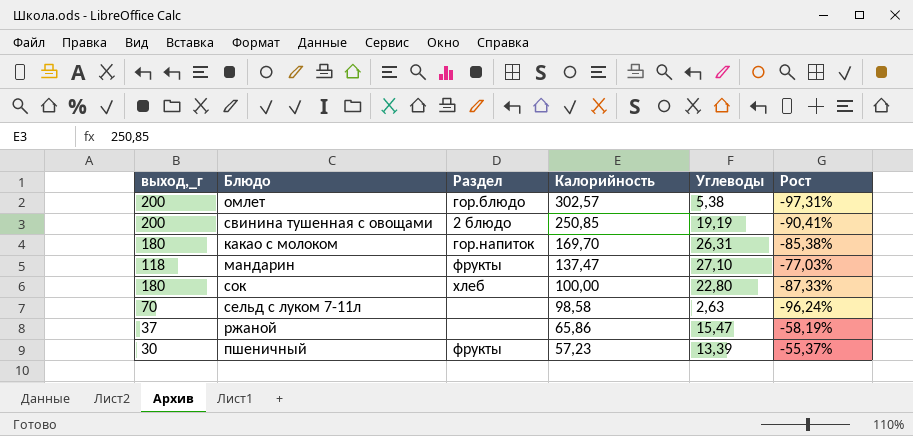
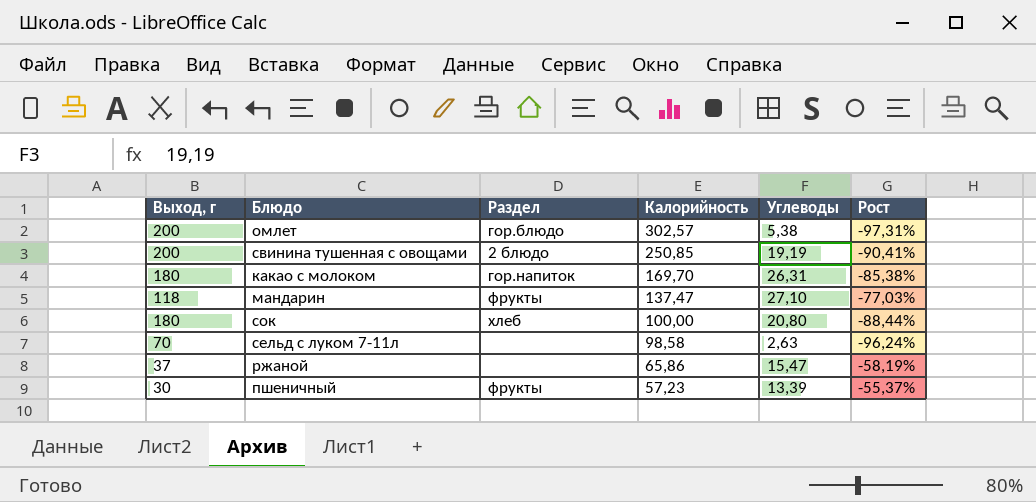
column name: выход,_г -> Выход, г
сок | Углеводы: 22,80 -> 20,80
сок | Рост: -87,33% -> -88,44%

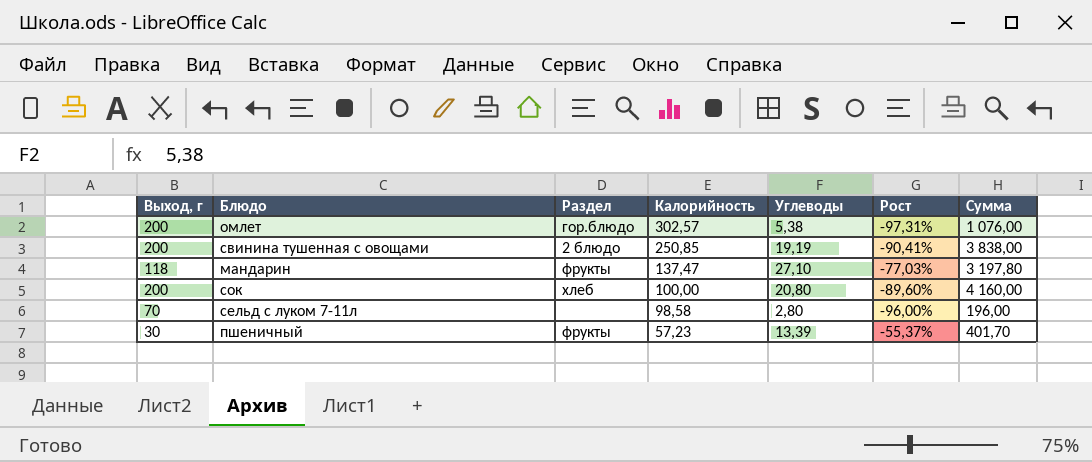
column Сумма | formula: none -> [Выход, г] * [Углеводы]
row какао с молоком: 180 | гор.напиток | 169,70 | 26,31 | -85,38% -> none
row ржаной: 37 | none | 65,86 | 15,47 | -58,19% -> none
сок | Выход, г: 180 -> 200
сок | Рост: -88,44% -> -89,60%
сельд с луком 7-11л | Углеводы: 2,63 -> 2,80
сельд с луком 7-11л | Рост: -96,24% -> -96,00%

